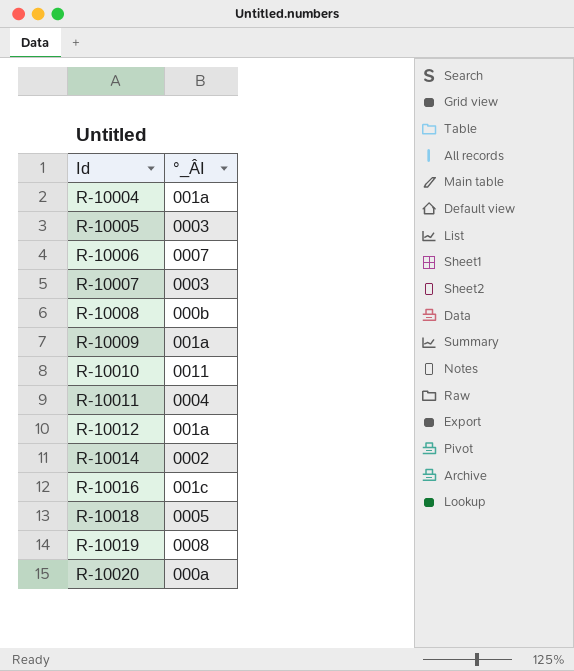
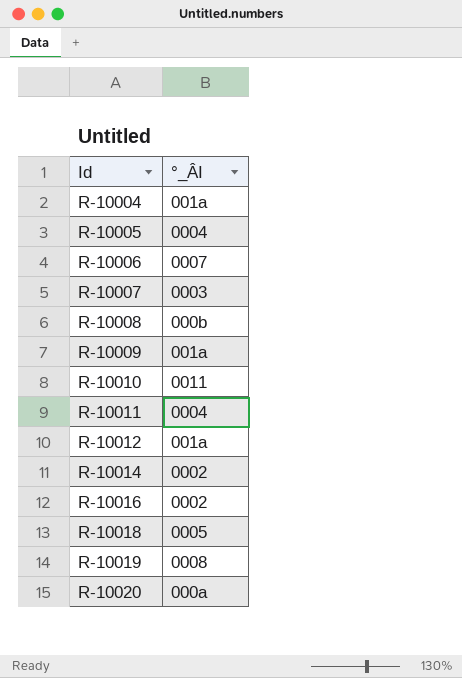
R-10005 | °_ÂI: 0003 -> 0004
R-10016 | °_ÂI: 001c -> 0002

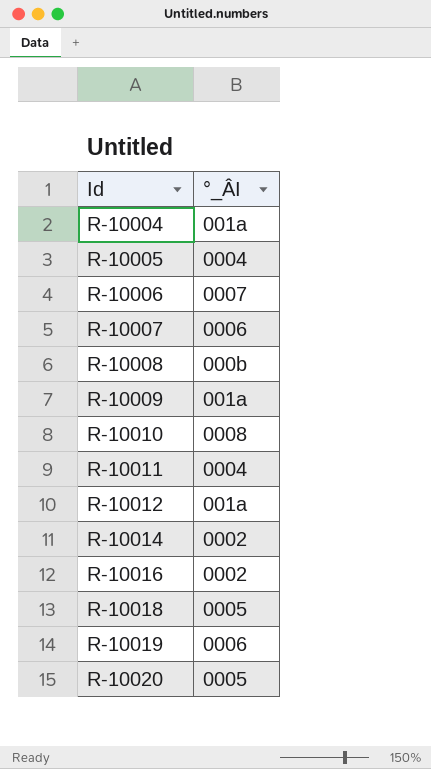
R-10007 | °_ÂI: 0003 -> 0006
R-10010 | °_ÂI: 0011 -> 0008
R-10019 | °_ÂI: 0008 -> 0006
R-10020 | °_ÂI: 000a -> 0005

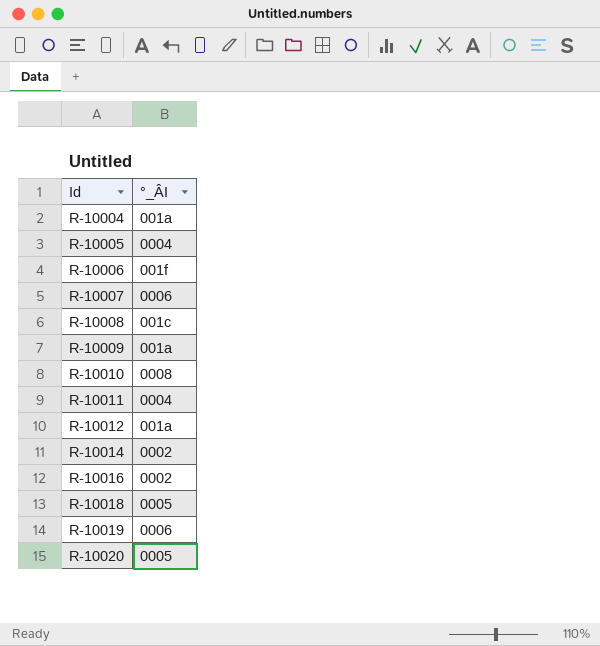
R-10006 | °_ÂI: 0007 -> 001f
R-10008 | °_ÂI: 000b -> 001c

